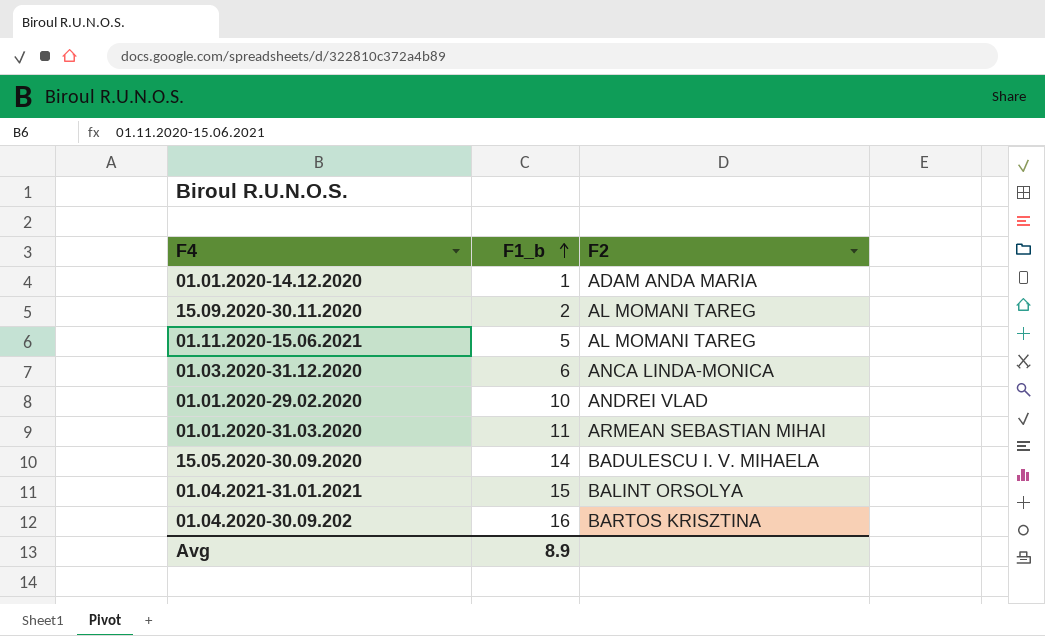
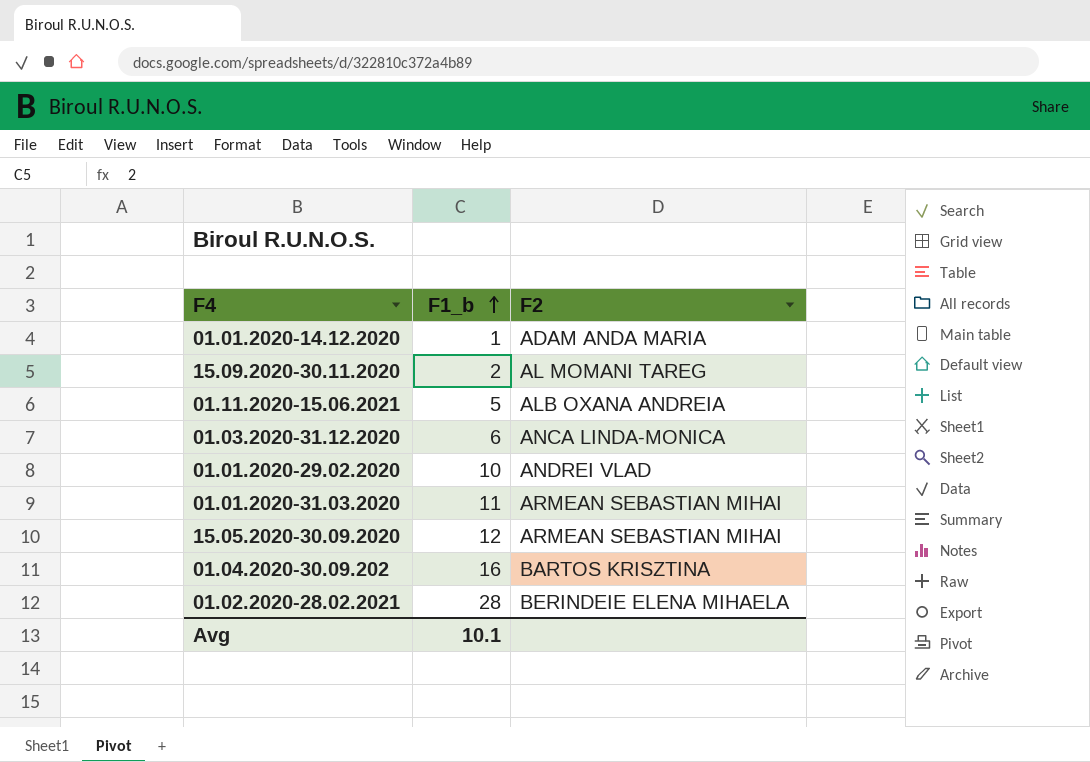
row 01.04.2021-31.01.2021: 15 | BALINT ORSOLYA -> none
01.11.2020-15.06.2021 | F2: AL MOMANI TAREG -> ALB OXANA ANDREIA
15.05.2020-30.09.2020 | F1_b: 14 -> 12
15.05.2020-30.09.2020 | F2: BADULESCU I. V. MIHAELA -> ARMEAN SEBASTIAN MIHAI
row 01.02.2020-28.02.2021: none -> 28 | BERINDEIE ELENA MIHAELA
Avg | F1_b: 8.9 -> 10.1

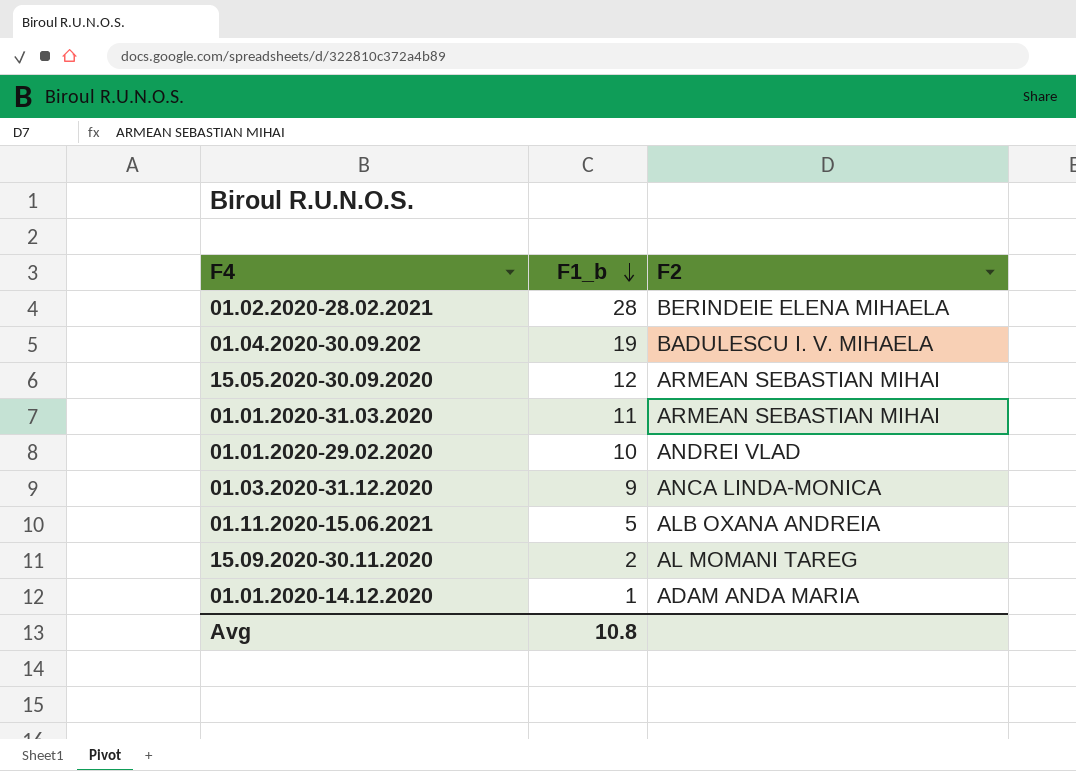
row order: F1_b ascending -> F1_b descending
01.04.2020-30.09.202 | F1_b: 16 -> 19
01.04.2020-30.09.202 | F2: BARTOS KRISZTINA -> BADULESCU I. V. MIHAELA
01.03.2020-31.12.2020 | F1_b: 6 -> 9
Avg | F1_b: 10.1 -> 10.8

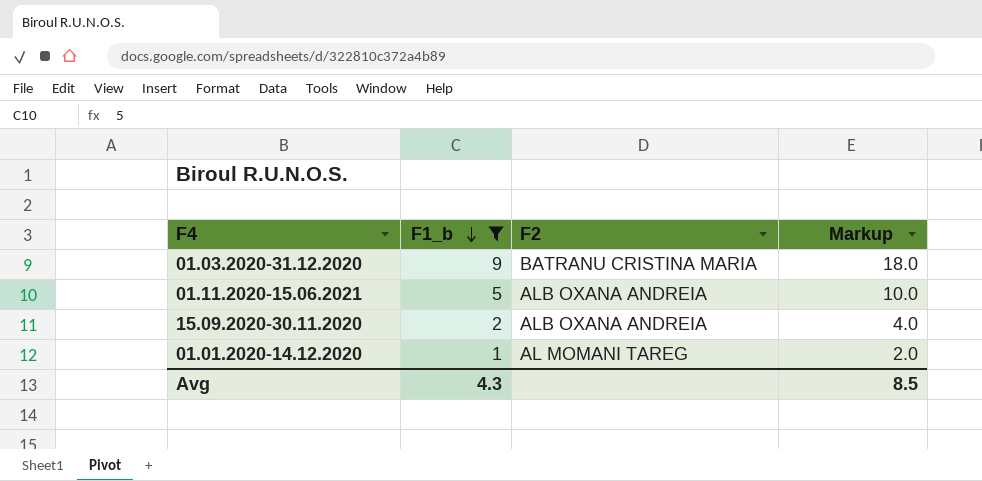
filter: none -> F1_b <= 9
column Markup | formula: none -> [F1_b] * 2
01.03.2020-31.12.2020 | F2: ANCA LINDA-MONICA -> BATRANU CRISTINA MARIA
15.09.2020-30.11.2020 | F2: AL MOMANI TAREG -> ALB OXANA ANDREIA
01.01.2020-14.12.2020 | F2: ADAM ANDA MARIA -> AL MOMANI TAREG
Avg | F1_b: 10.8 -> 4.3

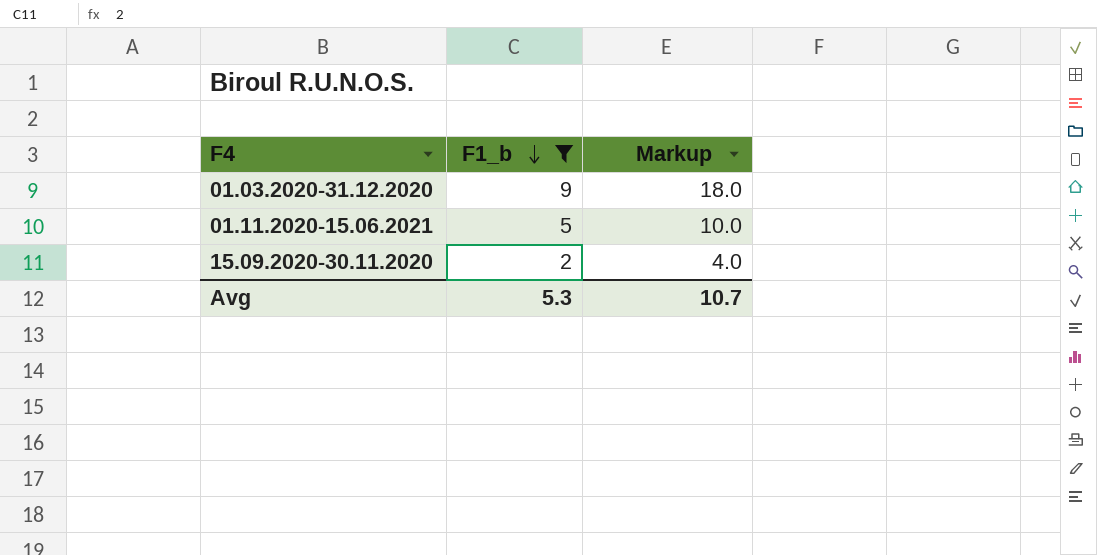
column F2 | position: 3 -> none
row 01.01.2020-14.12.2020: 1 | AL MOMANI TAREG | 2.0 -> none
Avg | F1_b: 4.3 -> 5.3
Avg | Markup: 8.5 -> 10.7

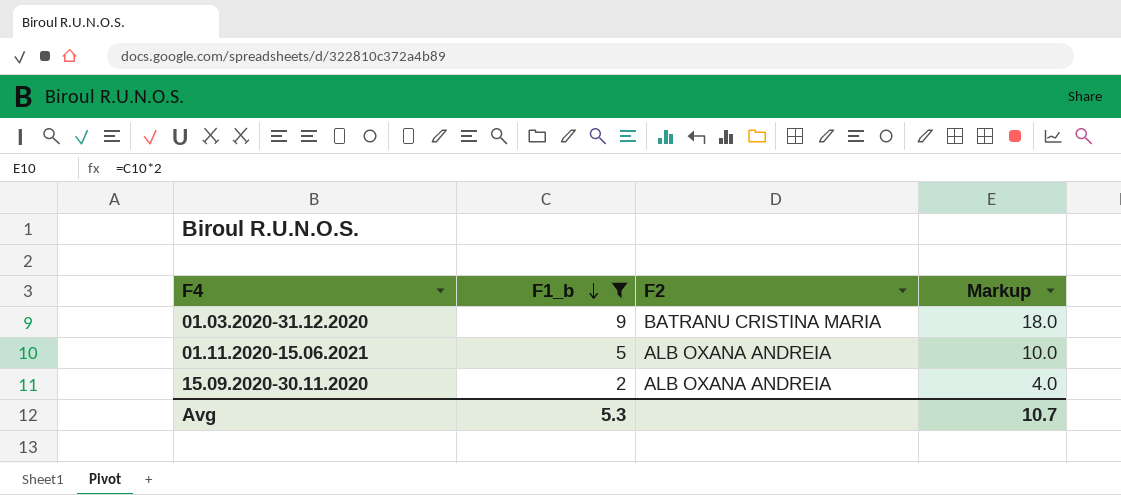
column F2 | position: none -> 3

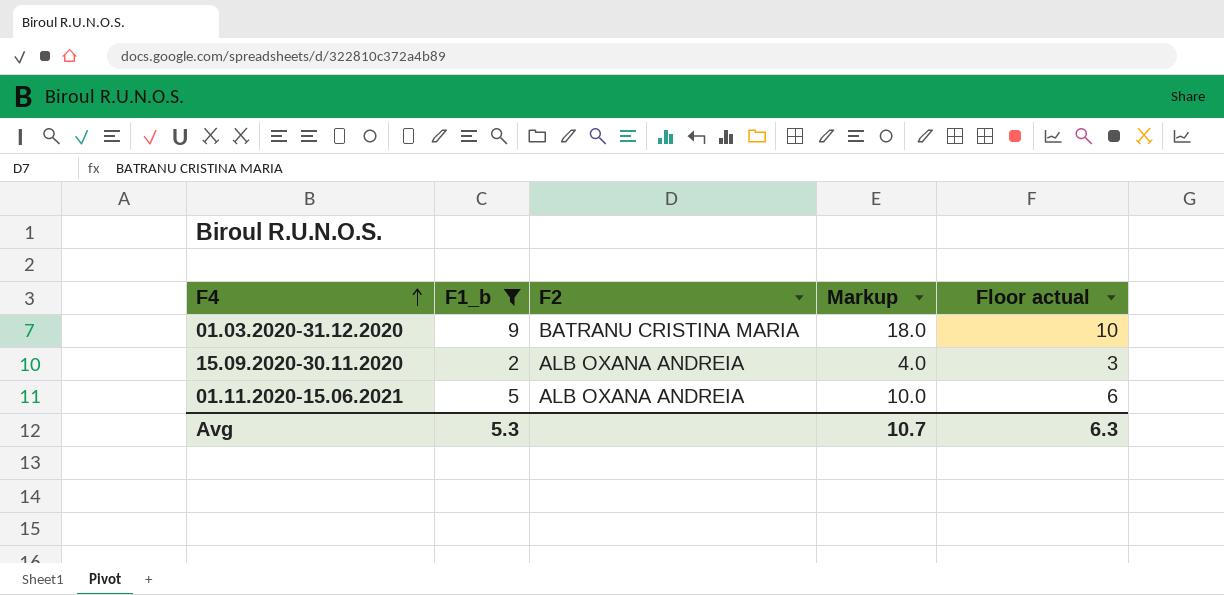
row order: F1_b descending -> F4 ascending
column Floor actual | formula: none -> [F1_b] + 1

